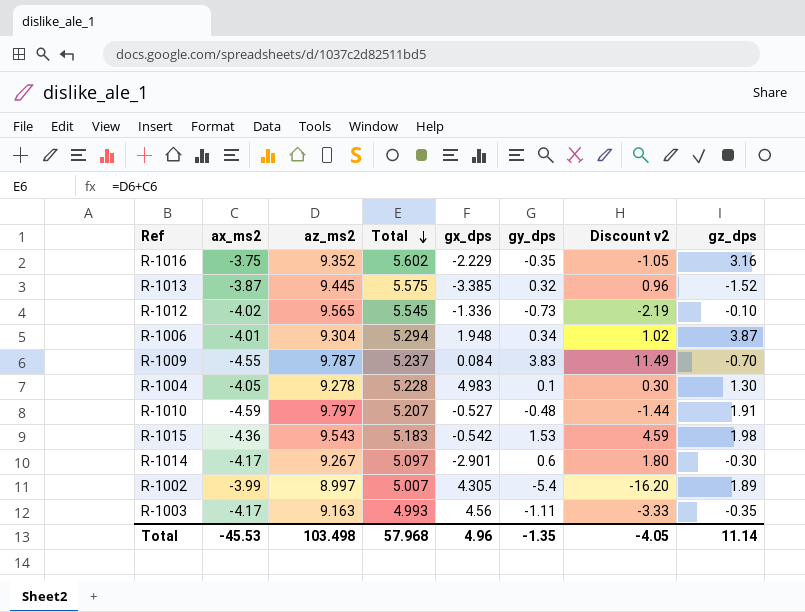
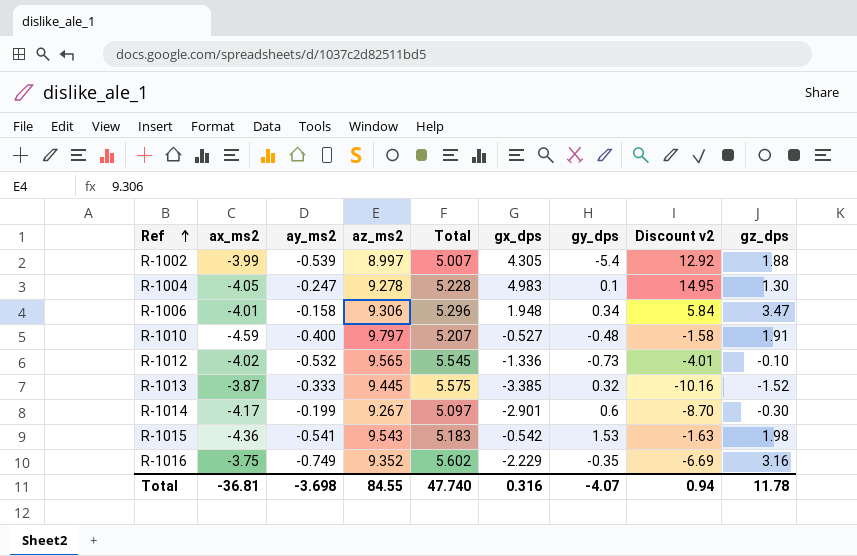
row order: Total descending -> Ref ascending
column ay_ms2 | position: none -> 3
column Discount v2 | formula: [gy_dps] * 3 -> [gx_dps] * 3
row R-1009: -4.55 | 9.787 | 5.237 | 0.084 | 3.83 | 11.49 | -0.70 -> none
row R-1003: -4.17 | 9.163 | 4.993 | 4.56 | -1.11 | -3.33 | -0.35 -> none
R-1002 | gz_dps: 1.89 -> 1.88
R-1006 | az_ms2: 9.304 -> 9.306
R-1006 | Total: 5.294 -> 5.296
R-1006 | gz_dps: 3.87 -> 3.47
Total | ax_ms2: -45.53 -> -36.81
Total | az_ms2: 103.498 -> 84.55
Total | Total: 57.968 -> 47.740
Total | gx_dps: 4.96 -> 0.316
Total | gy_dps: -1.35 -> -4.07
Total | Discount v2: -4.05 -> 0.94
Total | gz_dps: 11.14 -> 11.78

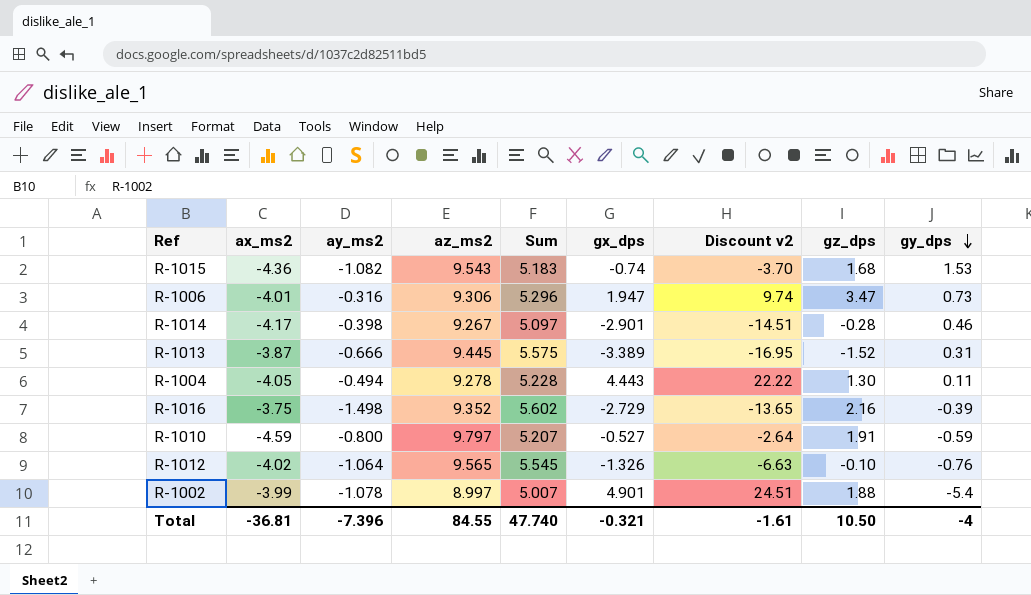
row order: Ref ascending -> gy_dps descending
column name: Total -> Sum
column Discount v2 | formula: [gx_dps] * 3 -> [gx_dps] * 5
column gy_dps | position: 7 -> 9
R-1015 | ay_ms2: -0.541 -> -1.082
R-1015 | gx_dps: -0.542 -> -0.74
R-1015 | gz_dps: 1.98 -> 1.68
R-1006 | ay_ms2: -0.158 -> -0.316
R-1006 | gx_dps: 1.948 -> 1.947
R-1006 | gy_dps: 0.34 -> 0.73
R-1014 | ay_ms2: -0.199 -> -0.398
R-1014 | gz_dps: -0.30 -> -0.28
R-1014 | gy_dps: 0.6 -> 0.46
R-1013 | ay_ms2: -0.333 -> -0.666
R-1013 | gx_dps: -3.385 -> -3.389
R-1013 | gy_dps: 0.32 -> 0.31
R-1004 | ay_ms2: -0.247 -> -0.494
R-1004 | gx_dps: 4.983 -> 4.443
R-1004 | gy_dps: 0.1 -> 0.11
R-1016 | ay_ms2: -0.749 -> -1.498
R-1016 | gx_dps: -2.229 -> -2.729
R-1016 | gz_dps: 3.16 -> 2.16
R-1016 | gy_dps: -0.35 -> -0.39
R-1010 | ay_ms2: -0.400 -> -0.800
R-1010 | gy_dps: -0.48 -> -0.59
R-1012 | ay_ms2: -0.532 -> -1.064
R-1012 | gx_dps: -1.336 -> -1.326
R-1012 | gy_dps: -0.73 -> -0.76
R-1002 | ay_ms2: -0.539 -> -1.078
R-1002 | gx_dps: 4.305 -> 4.901
Total | ay_ms2: -3.698 -> -7.396
Total | gx_dps: 0.316 -> -0.321
Total | Discount v2: 0.94 -> -1.61
Total | gz_dps: 11.78 -> 10.50
Total | gy_dps: -4.07 -> -4

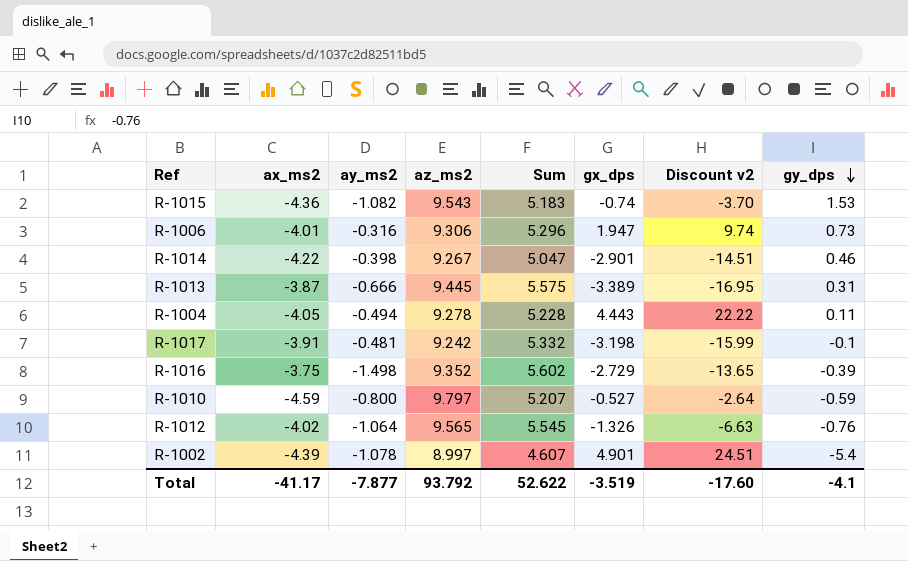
column gz_dps | position: 8 -> none
R-1014 | ax_ms2: -4.17 -> -4.22
R-1014 | Sum: 5.097 -> 5.047
row R-1017: none -> -3.91 | -0.481 | 9.242 | 5.332 | -3.198 | -15.99 | -0.1
R-1002 | ax_ms2: -3.99 -> -4.39
R-1002 | Sum: 5.007 -> 4.607
Total | ax_ms2: -36.81 -> -41.17
Total | ay_ms2: -7.396 -> -7.877
Total | az_ms2: 84.55 -> 93.792
Total | Sum: 47.740 -> 52.622
Total | gx_dps: -0.321 -> -3.519
Total | Discount v2: -1.61 -> -17.60
Total | gy_dps: -4 -> -4.1

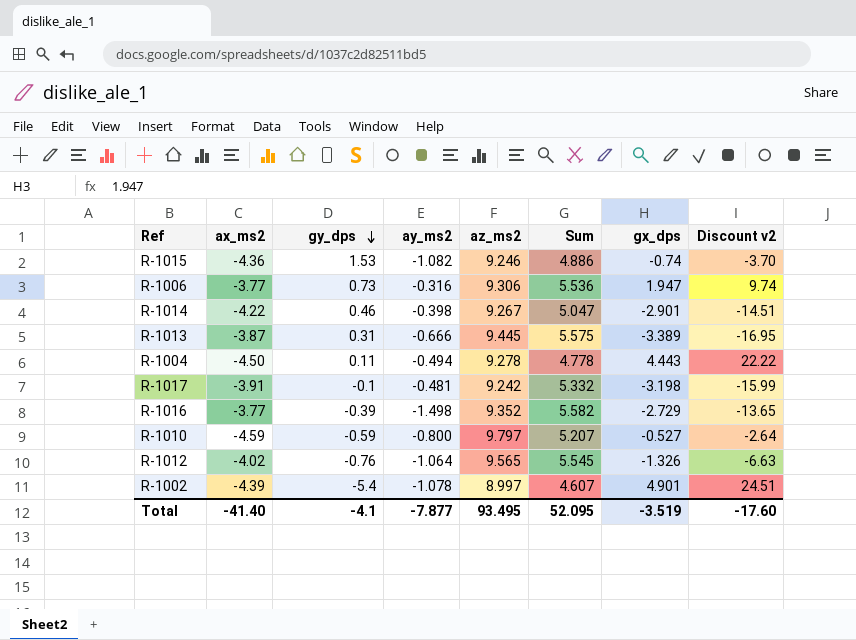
column gy_dps | position: 8 -> 3
R-1015 | az_ms2: 9.543 -> 9.246
R-1015 | Sum: 5.183 -> 4.886
R-1006 | ax_ms2: -4.01 -> -3.77
R-1006 | Sum: 5.296 -> 5.536
R-1004 | ax_ms2: -4.05 -> -4.50
R-1004 | Sum: 5.228 -> 4.778
R-1016 | ax_ms2: -3.75 -> -3.77
R-1016 | Sum: 5.602 -> 5.582
Total | ax_ms2: -41.17 -> -41.40
Total | az_ms2: 93.792 -> 93.495
Total | Sum: 52.622 -> 52.095

